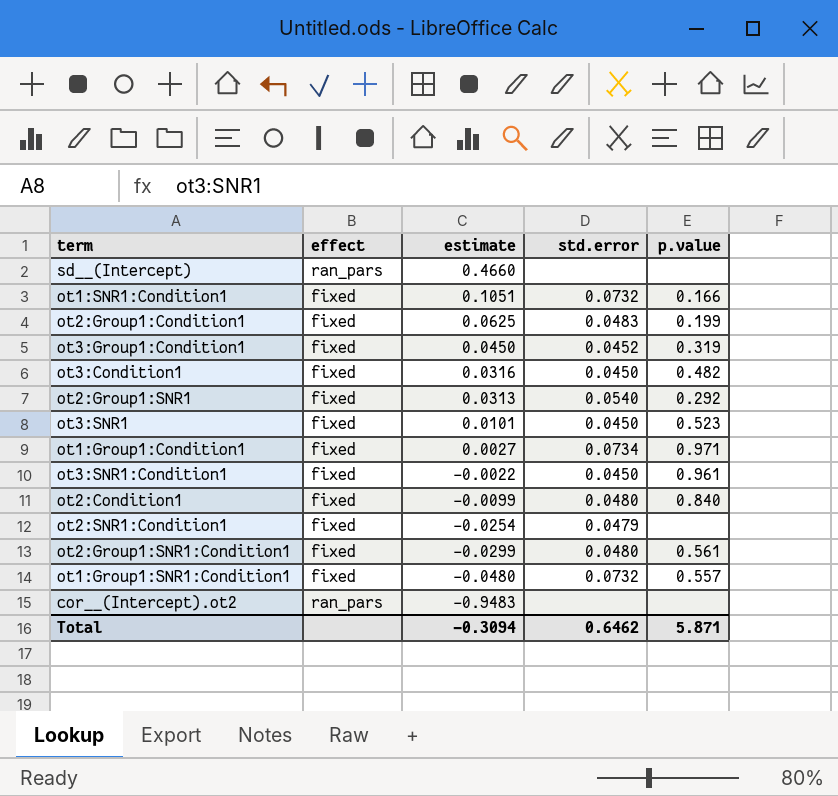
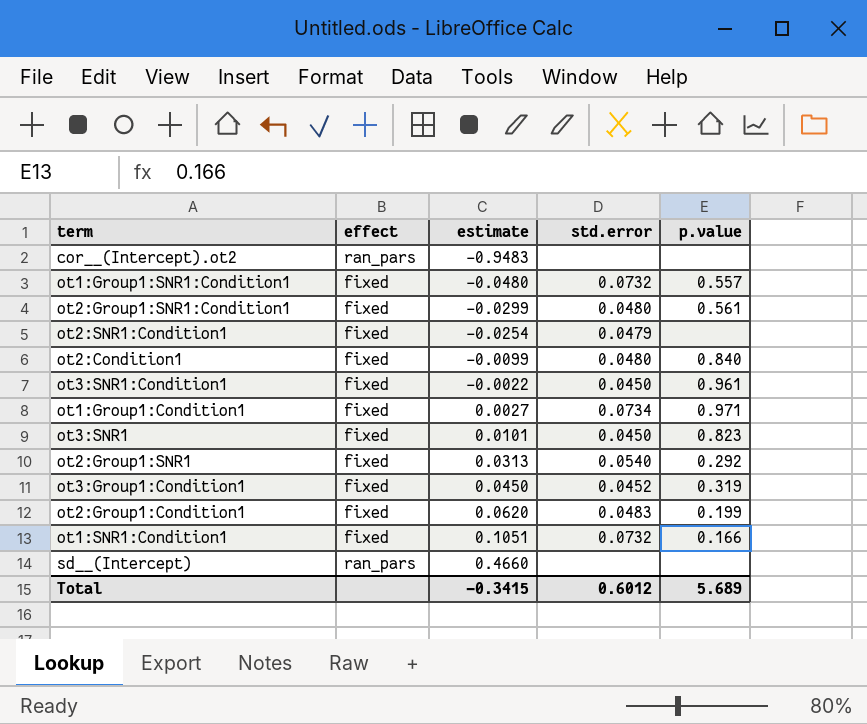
row order: estimate descending -> estimate ascending
row ot3:Condition1: fixed | 0.0316 | 0.0450 | 0.482 -> none
ot3:SNR1 | p.value: 0.523 -> 0.823
ot2:Group1:Condition1 | estimate: 0.0625 -> 0.0620
Total | estimate: -0.3094 -> -0.3415
Total | std.error: 0.6462 -> 0.6012
Total | p.value: 5.871 -> 5.689

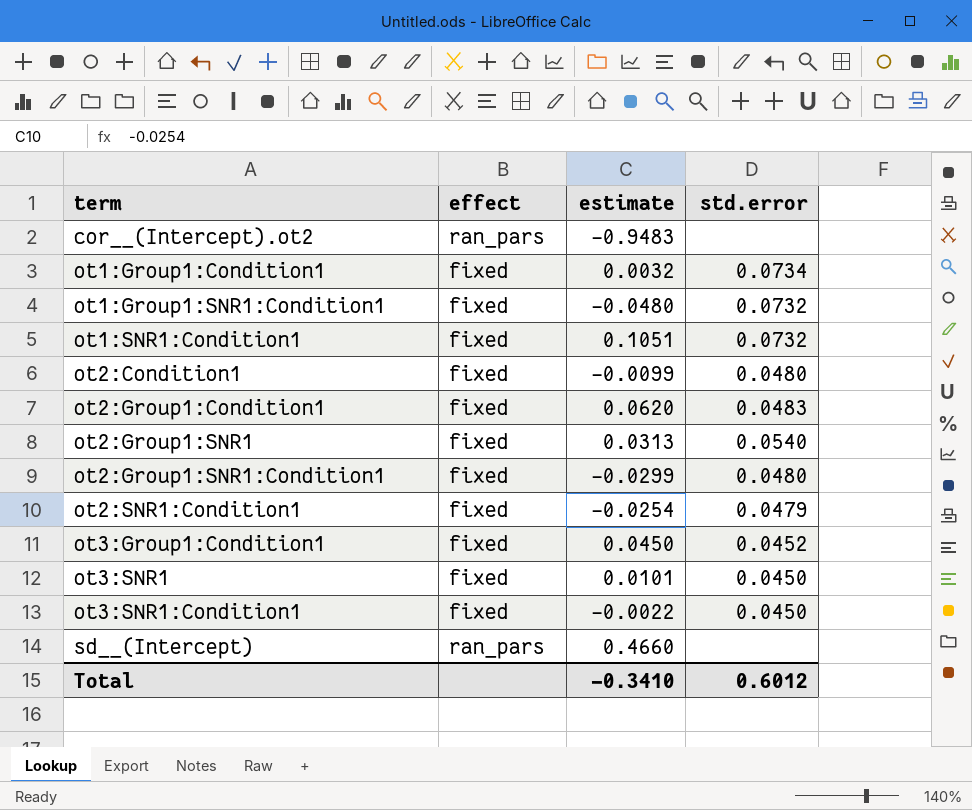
row order: estimate ascending -> term ascending
column p.value | position: 5 -> none
ot1:Group1:Condition1 | estimate: 0.0027 -> 0.0032
Total | estimate: -0.3415 -> -0.3410

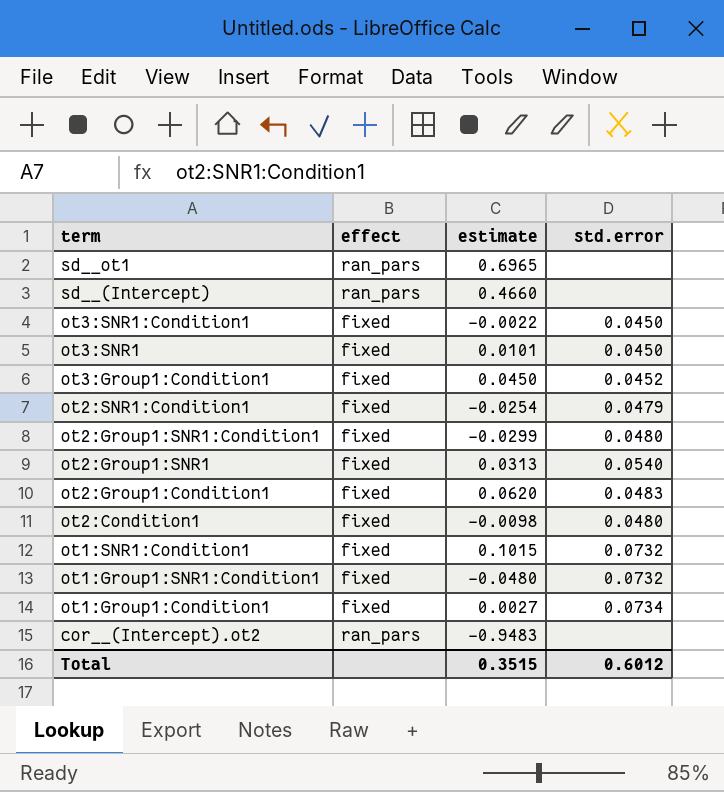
row order: term ascending -> term descending
row sd__ot1: none -> ran_pars | 0.6965 | none
ot2:Condition1 | estimate: -0.0099 -> -0.0098
ot1:SNR1:Condition1 | estimate: 0.1051 -> 0.1015
ot1:Group1:Condition1 | estimate: 0.0032 -> 0.0027
Total | estimate: -0.3410 -> 0.3515

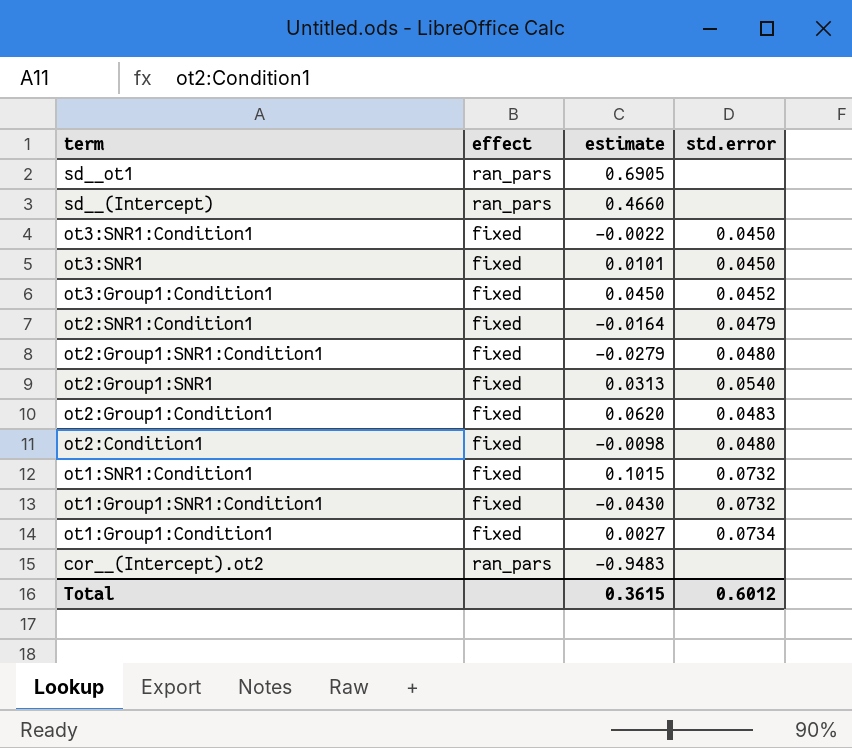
sd__ot1 | estimate: 0.6965 -> 0.6905
ot2:SNR1:Condition1 | estimate: -0.0254 -> -0.0164
ot2:Group1:SNR1:Condition1 | estimate: -0.0299 -> -0.0279
ot1:Group1:SNR1:Condition1 | estimate: -0.0480 -> -0.0430
Total | estimate: 0.3515 -> 0.3615

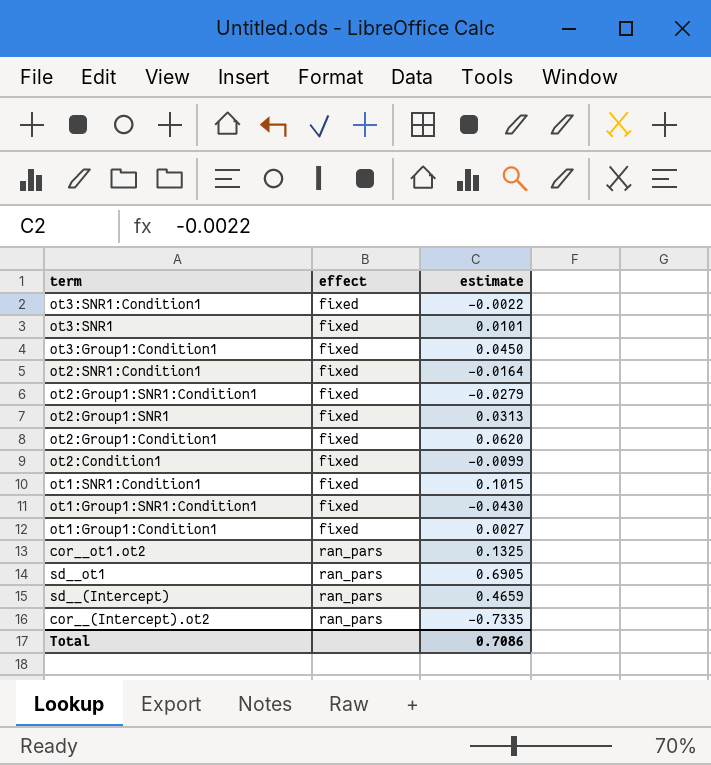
row order: term descending -> effect ascending
column std.error | position: 4 -> none
ot2:Condition1 | estimate: -0.0098 -> -0.0099
row cor__ot1.ot2: none -> ran_pars | 0.1325
sd__(Intercept) | estimate: 0.4660 -> 0.4659
cor__(Intercept).ot2 | estimate: -0.9483 -> -0.7335
Total | estimate: 0.3615 -> 0.7086

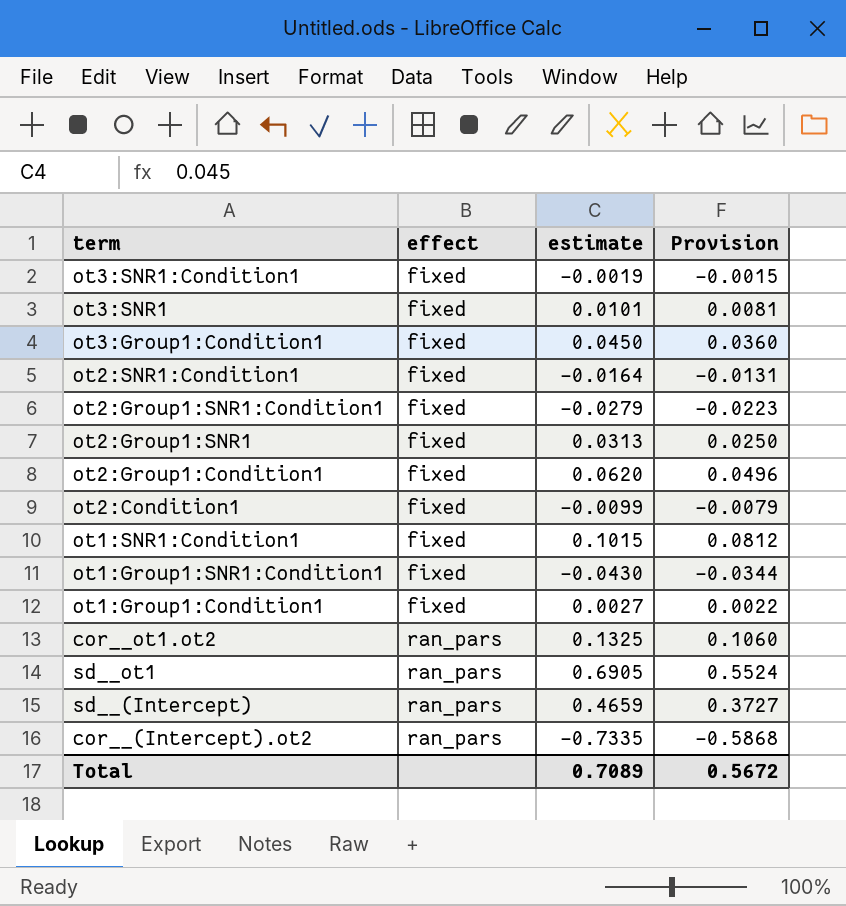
column Provision | formula: none -> [estimate] * 0.8
ot3:SNR1:Condition1 | estimate: -0.0022 -> -0.0019
Total | estimate: 0.7086 -> 0.7089

